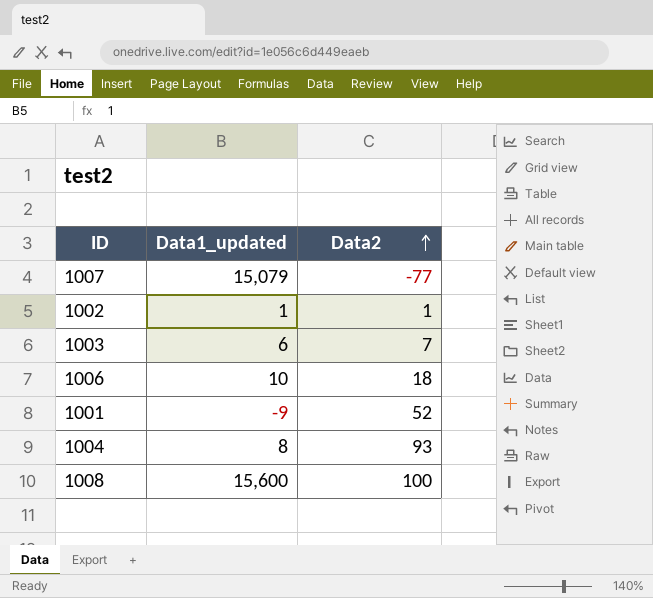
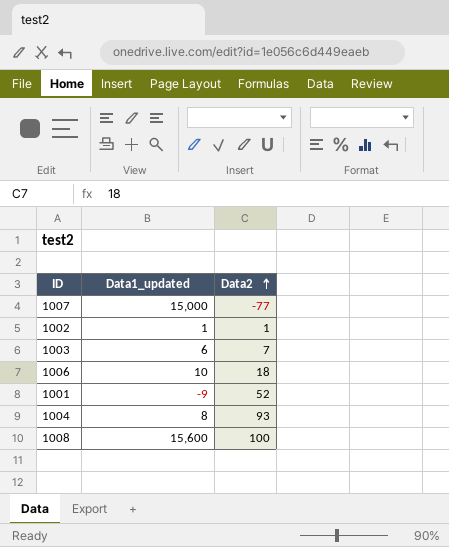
1007 | Data1_updated: 15,079 -> 15,000

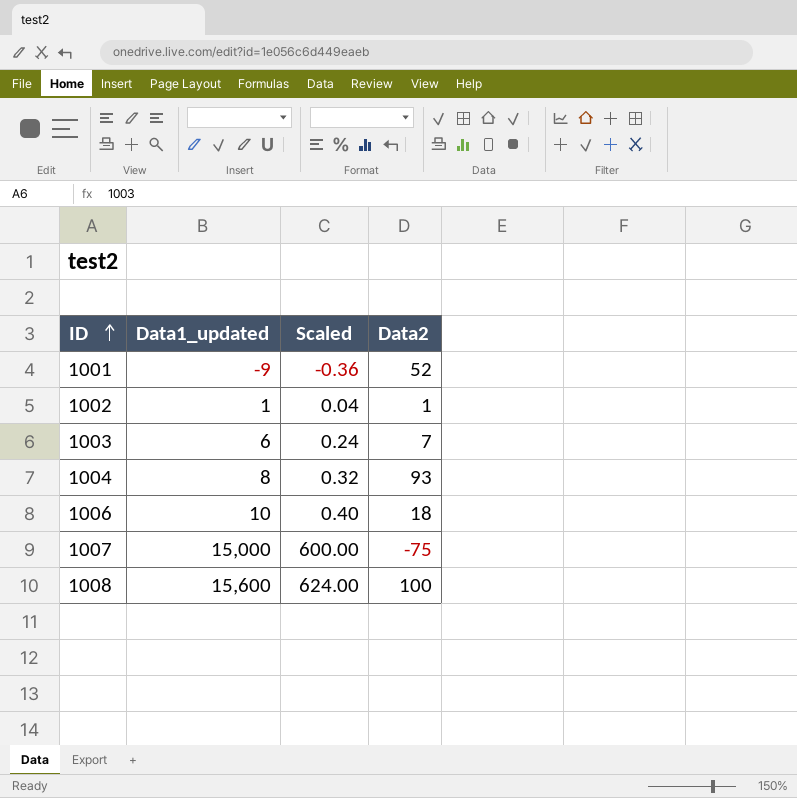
row order: Data2 ascending -> ID ascending
column Scaled | formula: none -> [Data1_updated] * 0.04
1007 | Data2: -77 -> -75

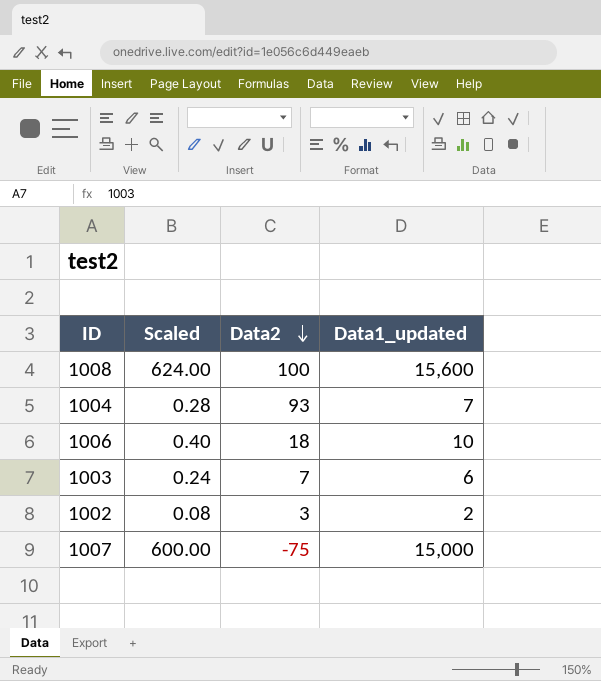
row order: ID ascending -> Data2 descending
column Data1_updated | position: 2 -> 4
row 1001: -9 | -0.36 | 52 -> none
1004 | Scaled: 0.32 -> 0.28
1004 | Data1_updated: 8 -> 7
1002 | Scaled: 0.04 -> 0.08
1002 | Data2: 1 -> 3
1002 | Data1_updated: 1 -> 2

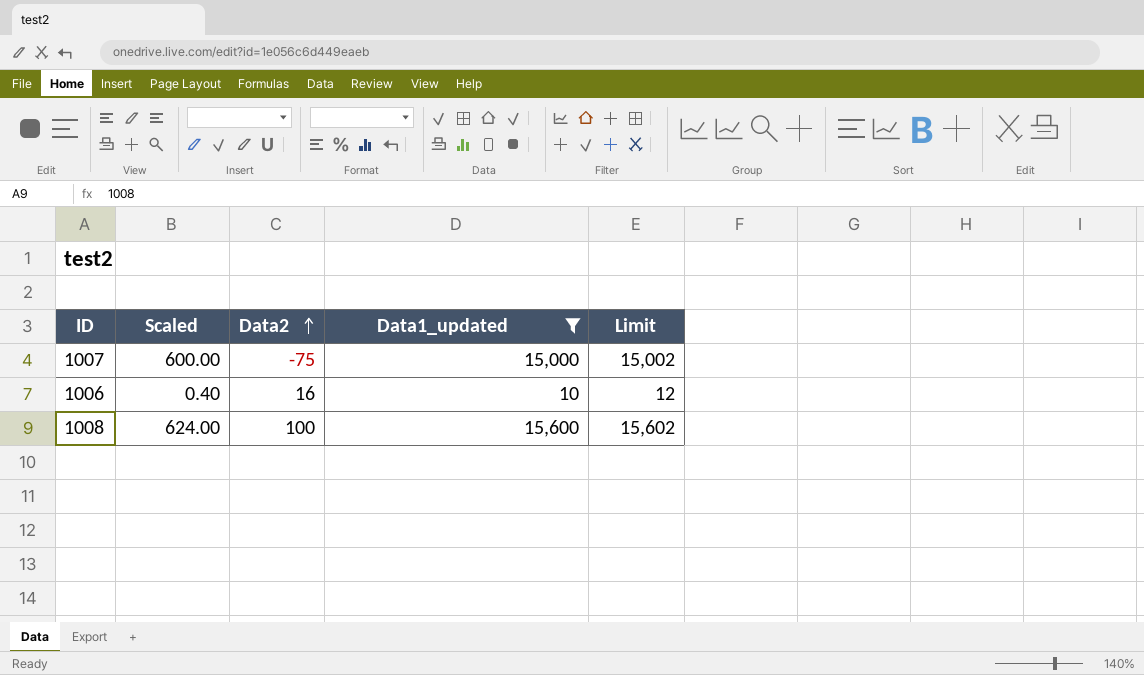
filter: none -> Data1_updated >= 10
row order: Data2 descending -> Data2 ascending
column Limit | formula: none -> [Data1_updated] + 2
1006 | Data2: 18 -> 16

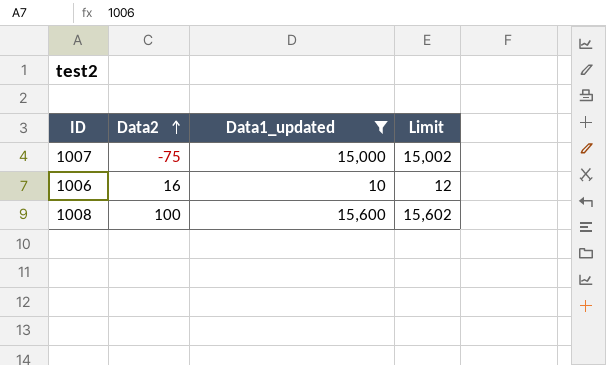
column Scaled | formula: [Data1_updated] * 0.04 -> none

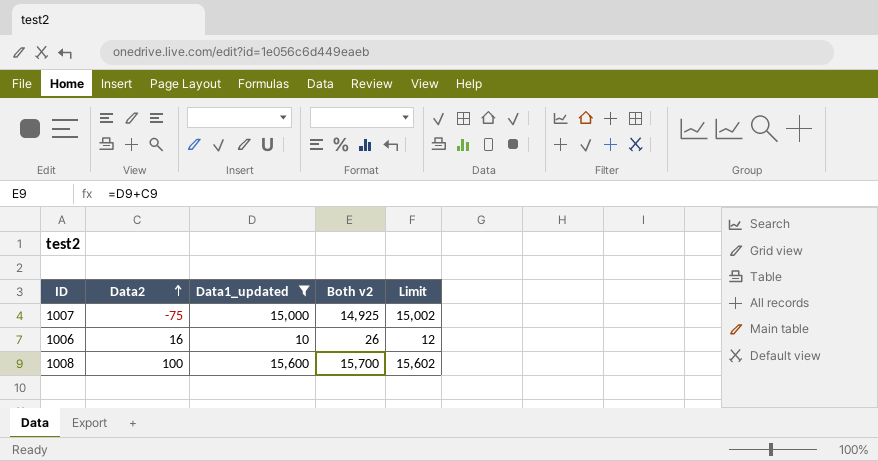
column Both v2 | formula: none -> [Data2] + [Data1_updated]

